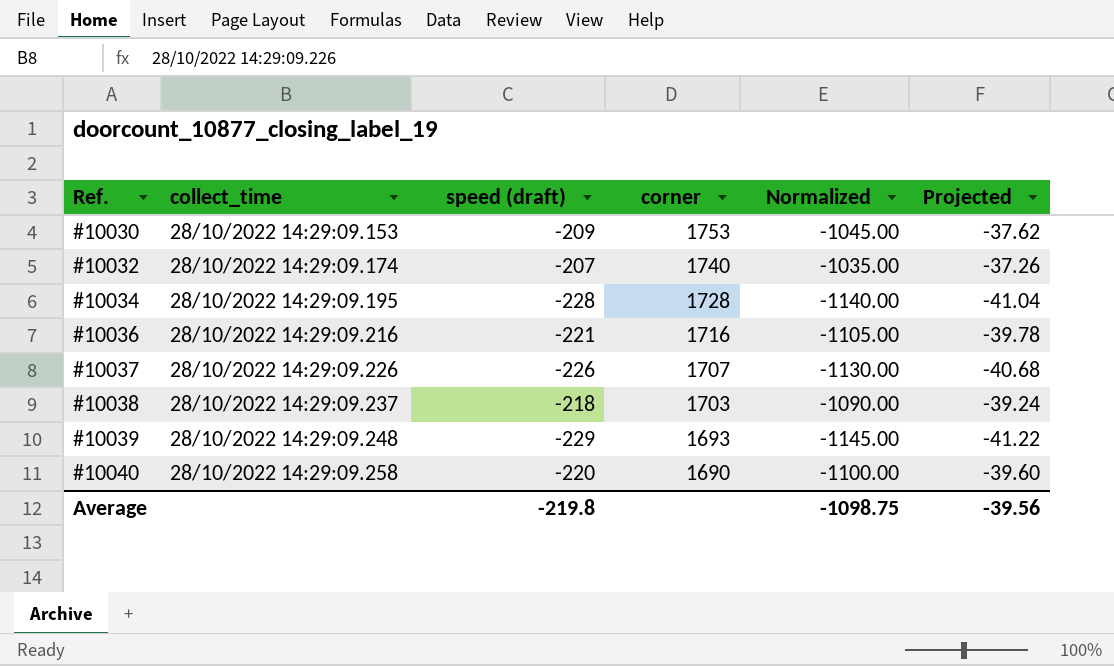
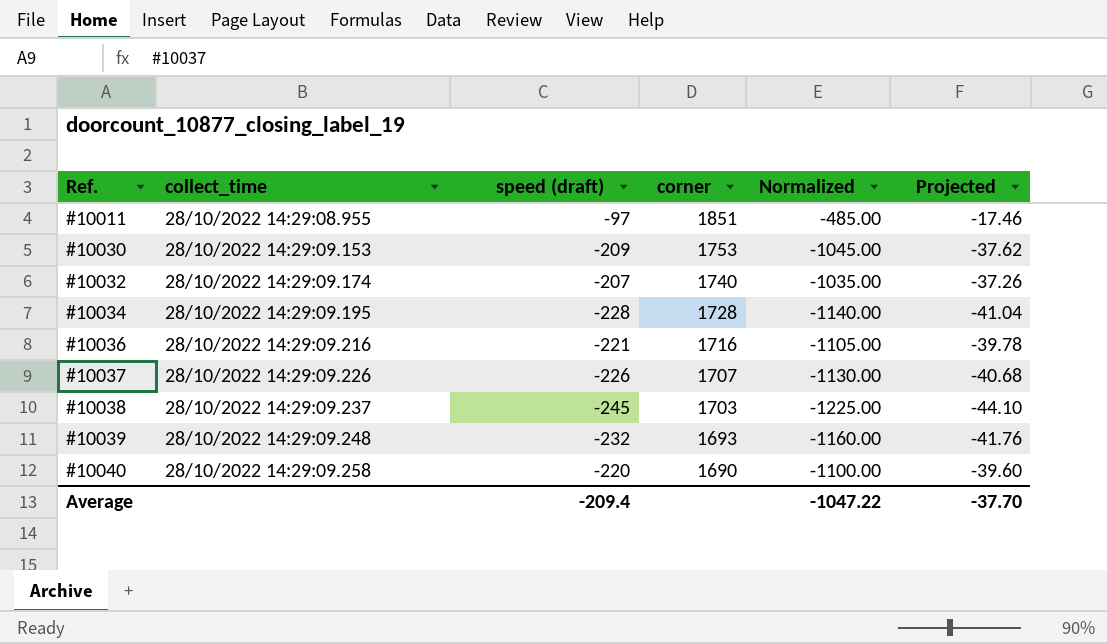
row #10011: none -> 28/10/2022 14:29:08.955 | -97 | 1851 | -485.00 | -17.46
#10038 | speed (draft): -218 -> -245
#10038 | Normalized: -1090.00 -> -1225.00
#10038 | Projected: -39.24 -> -44.10
#10039 | speed (draft): -229 -> -232
#10039 | Normalized: -1145.00 -> -1160.00
#10039 | Projected: -41.22 -> -41.76
Average | speed (draft): -219.8 -> -209.4
Average | Normalized: -1098.75 -> -1047.22
Average | Projected: -39.56 -> -37.70

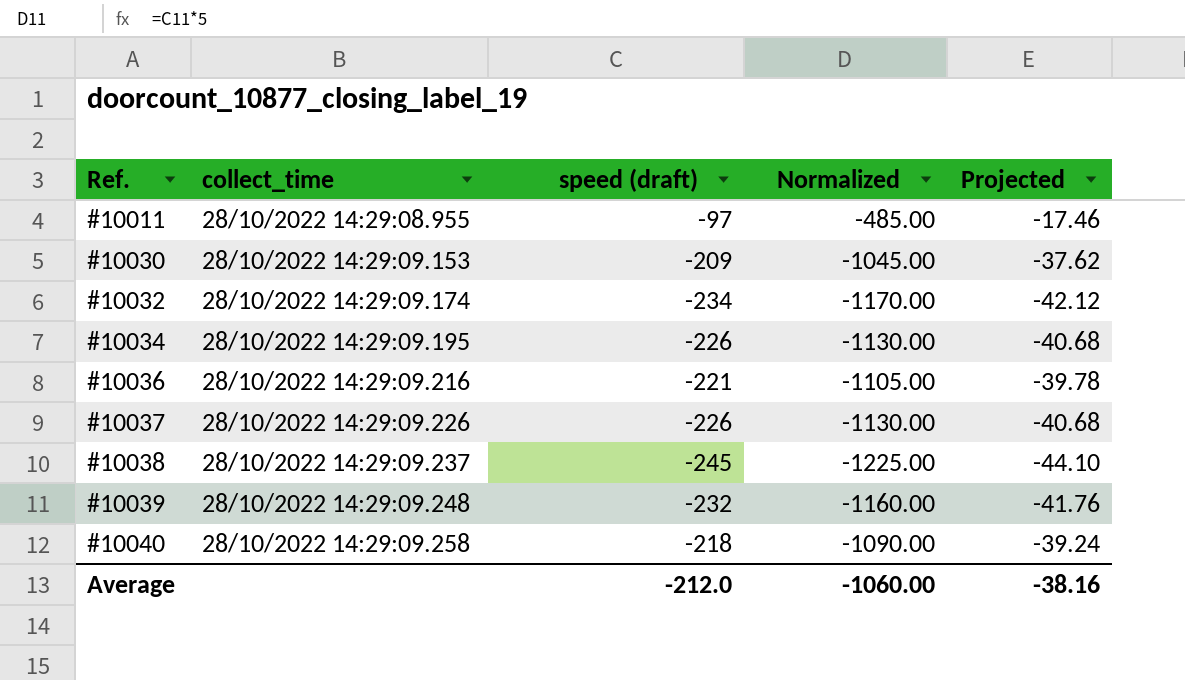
column corner | position: 4 -> none
#10032 | speed (draft): -207 -> -234
#10032 | Normalized: -1035.00 -> -1170.00
#10032 | Projected: -37.26 -> -42.12
#10034 | speed (draft): -228 -> -226
#10034 | Normalized: -1140.00 -> -1130.00
#10034 | Projected: -41.04 -> -40.68
#10040 | speed (draft): -220 -> -218
#10040 | Normalized: -1100.00 -> -1090.00
#10040 | Projected: -39.60 -> -39.24
Average | speed (draft): -209.4 -> -212.0
Average | Normalized: -1047.22 -> -1060.00
Average | Projected: -37.70 -> -38.16

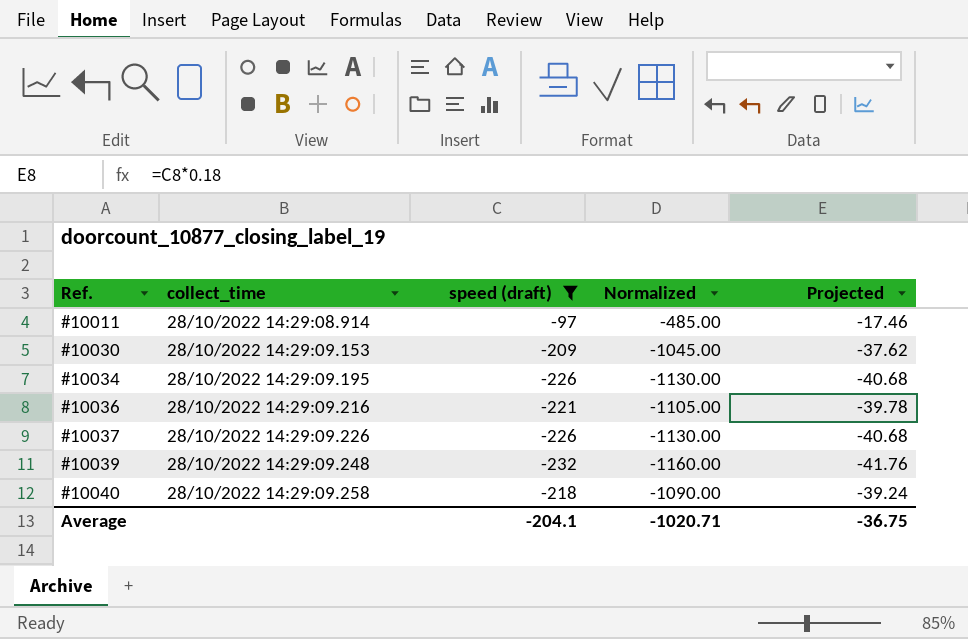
filter: none -> speed (draft) >= -232
#10011 | collect_time: 28/10/2022 14:29:08.955 -> 28/10/2022 14:29:08.914
Average | speed (draft): -212.0 -> -204.1
Average | Normalized: -1060.00 -> -1020.71
Average | Projected: -38.16 -> -36.75

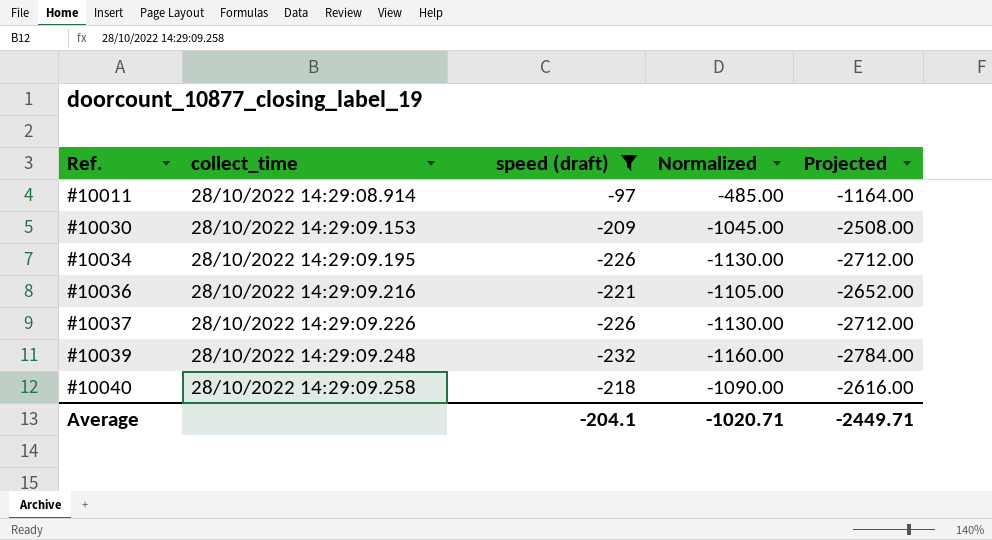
column Projected | formula: [speed (draft)] * 0.18 -> [speed (draft)] * 12
Average | Projected: -36.75 -> -2449.71

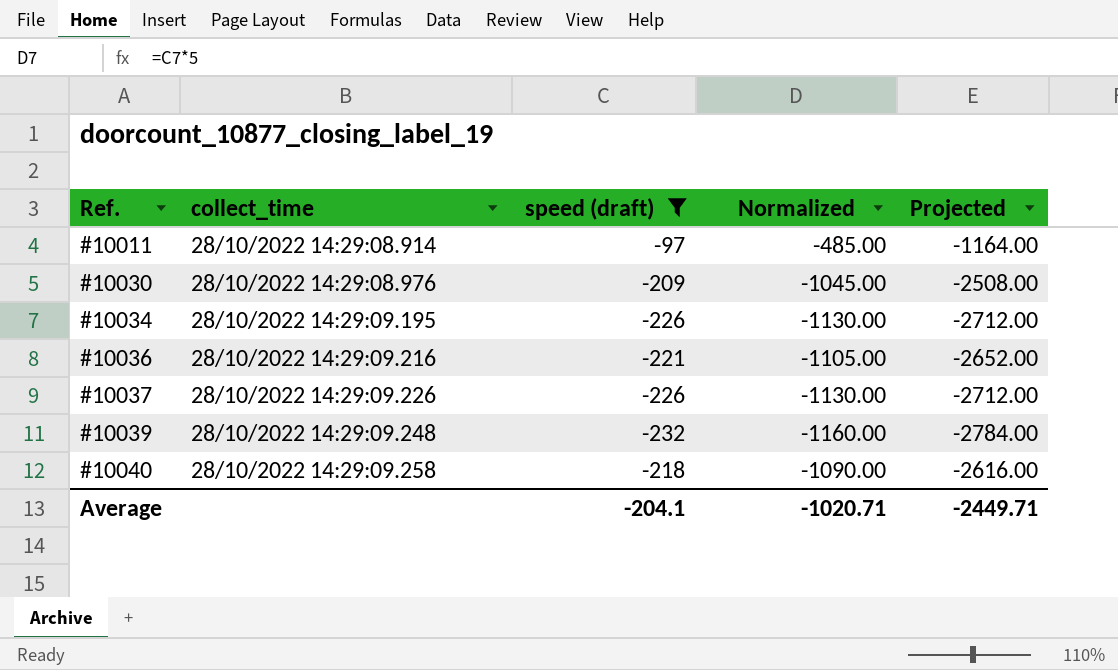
#10030 | collect_time: 28/10/2022 14:29:09.153 -> 28/10/2022 14:29:08.976

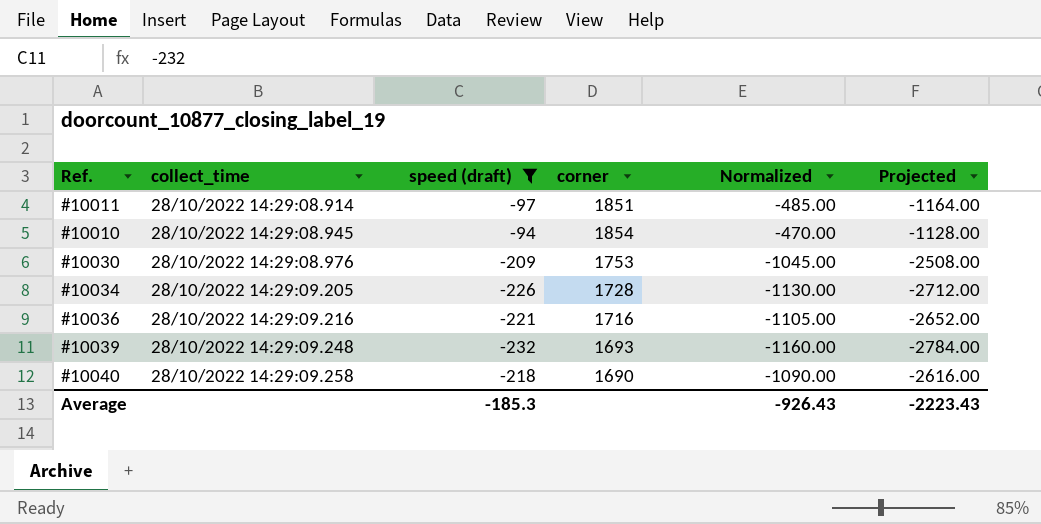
column corner | position: none -> 4
row #10037: 28/10/2022 14:29:09.226 | -226 | -1130.00 | -2712.00 -> none
row #10010: none -> 28/10/2022 14:29:08.945 | -94 | 1854 | -470.00 | -1128.00
#10034 | collect_time: 28/10/2022 14:29:09.195 -> 28/10/2022 14:29:09.205
Average | speed (draft): -204.1 -> -185.3
Average | Normalized: -1020.71 -> -926.43
Average | Projected: -2449.71 -> -2223.43

